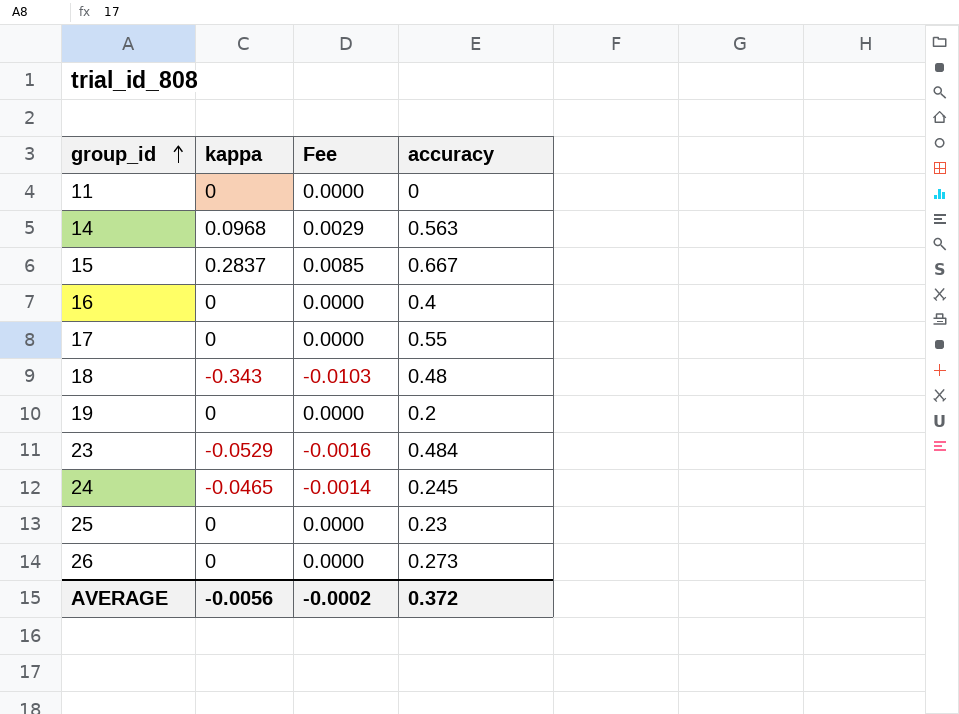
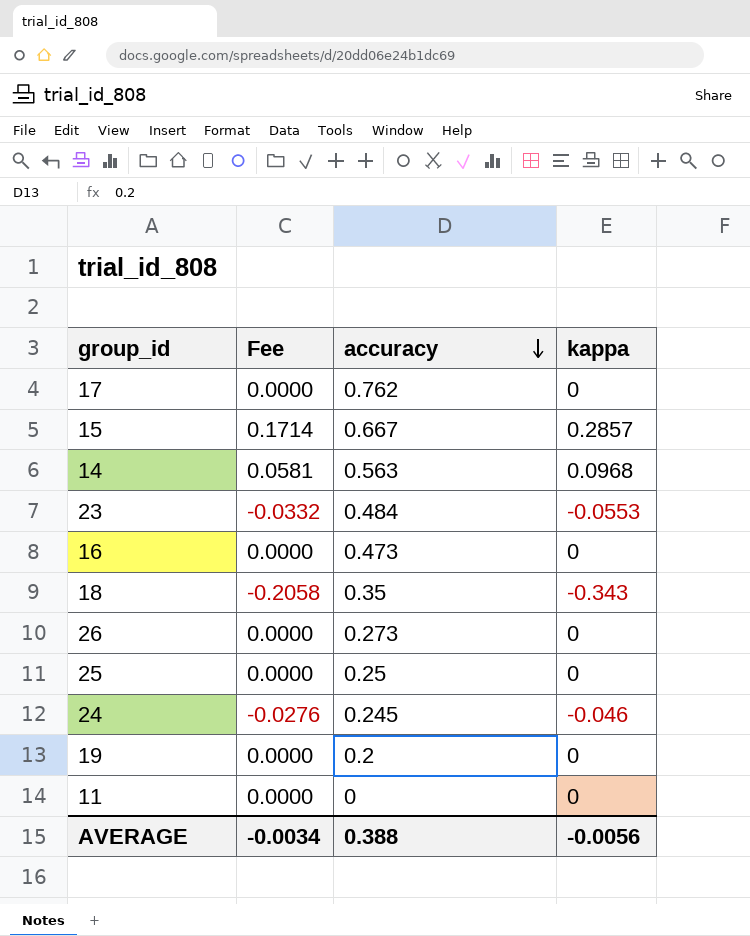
row order: group_id ascending -> accuracy descending
column Fee | formula: [kappa] * 0.03 -> [kappa] * 0.6
column kappa | position: 2 -> 4
17 | accuracy: 0.55 -> 0.762
15 | kappa: 0.2837 -> 0.2857
23 | kappa: -0.0529 -> -0.0553
16 | accuracy: 0.4 -> 0.473
18 | accuracy: 0.48 -> 0.35
25 | accuracy: 0.23 -> 0.25
24 | kappa: -0.0465 -> -0.046
AVERAGE | Fee: -0.0002 -> -0.0034
AVERAGE | accuracy: 0.372 -> 0.388

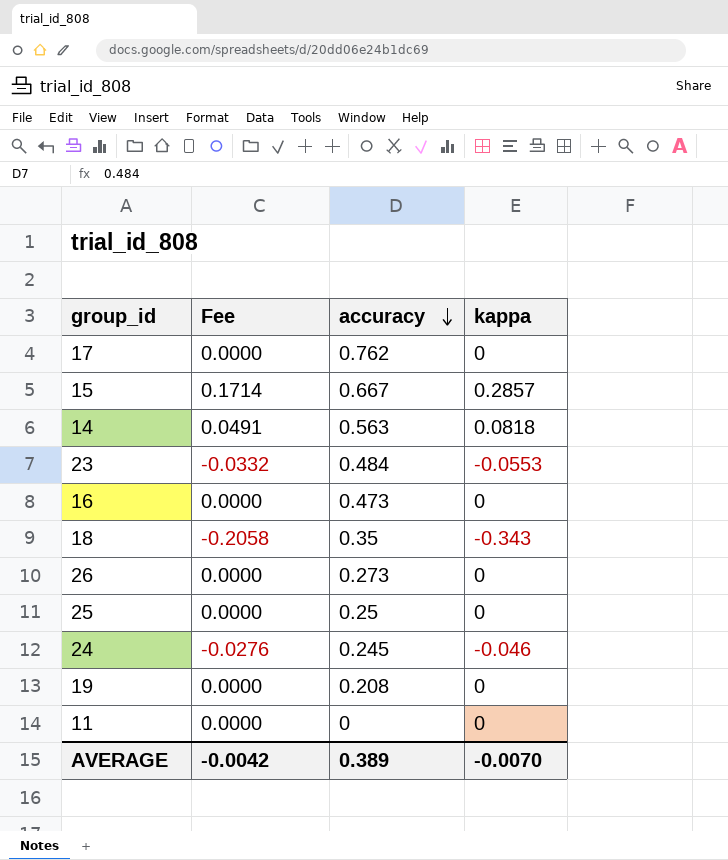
14 | Fee: 0.0581 -> 0.0491
14 | kappa: 0.0968 -> 0.0818
19 | accuracy: 0.2 -> 0.208
AVERAGE | Fee: -0.0034 -> -0.0042
AVERAGE | accuracy: 0.388 -> 0.389
AVERAGE | kappa: -0.0056 -> -0.0070

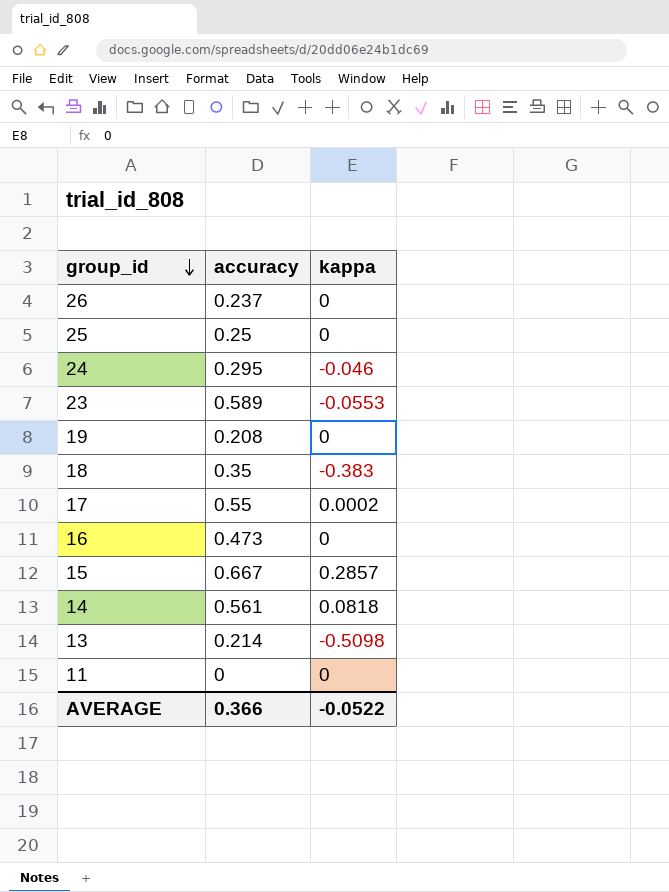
row order: accuracy descending -> group_id descending
column Fee | formula: [kappa] * 0.6 -> none
26 | accuracy: 0.273 -> 0.237
24 | accuracy: 0.245 -> 0.295
23 | accuracy: 0.484 -> 0.589
18 | kappa: -0.343 -> -0.383
17 | accuracy: 0.762 -> 0.55
17 | kappa: 0 -> 0.0002
14 | accuracy: 0.563 -> 0.561
row 13: none -> 0.214 | -0.5098
AVERAGE | accuracy: 0.389 -> 0.366
AVERAGE | kappa: -0.0070 -> -0.0522

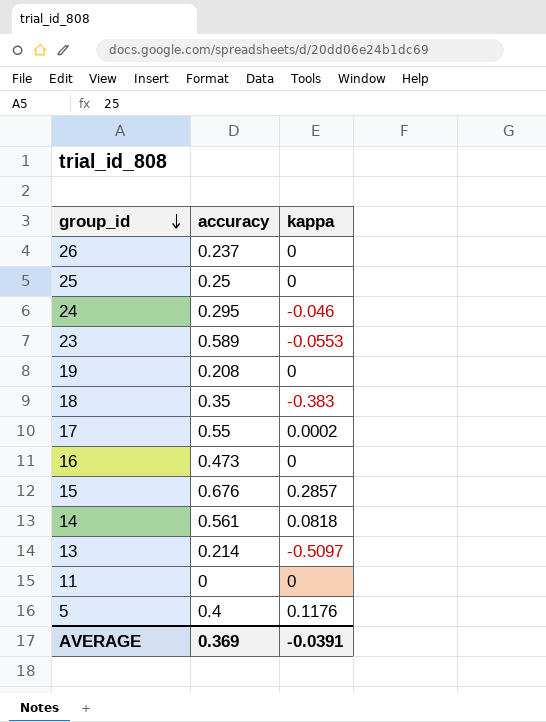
15 | accuracy: 0.667 -> 0.676
13 | kappa: -0.5098 -> -0.5097
row 5: none -> 0.4 | 0.1176
AVERAGE | accuracy: 0.366 -> 0.369
AVERAGE | kappa: -0.0522 -> -0.0391

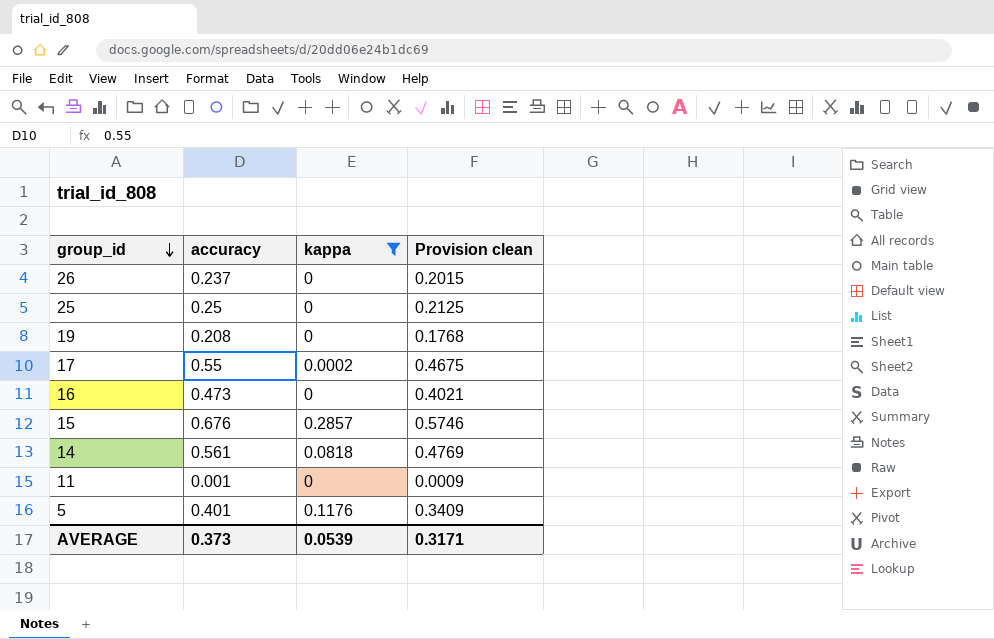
filter: none -> kappa >= 0
column Provision clean | formula: none -> [accuracy] * 0.85
11 | accuracy: 0 -> 0.001
5 | accuracy: 0.4 -> 0.401
AVERAGE | accuracy: 0.369 -> 0.373
AVERAGE | kappa: -0.0391 -> 0.0539

